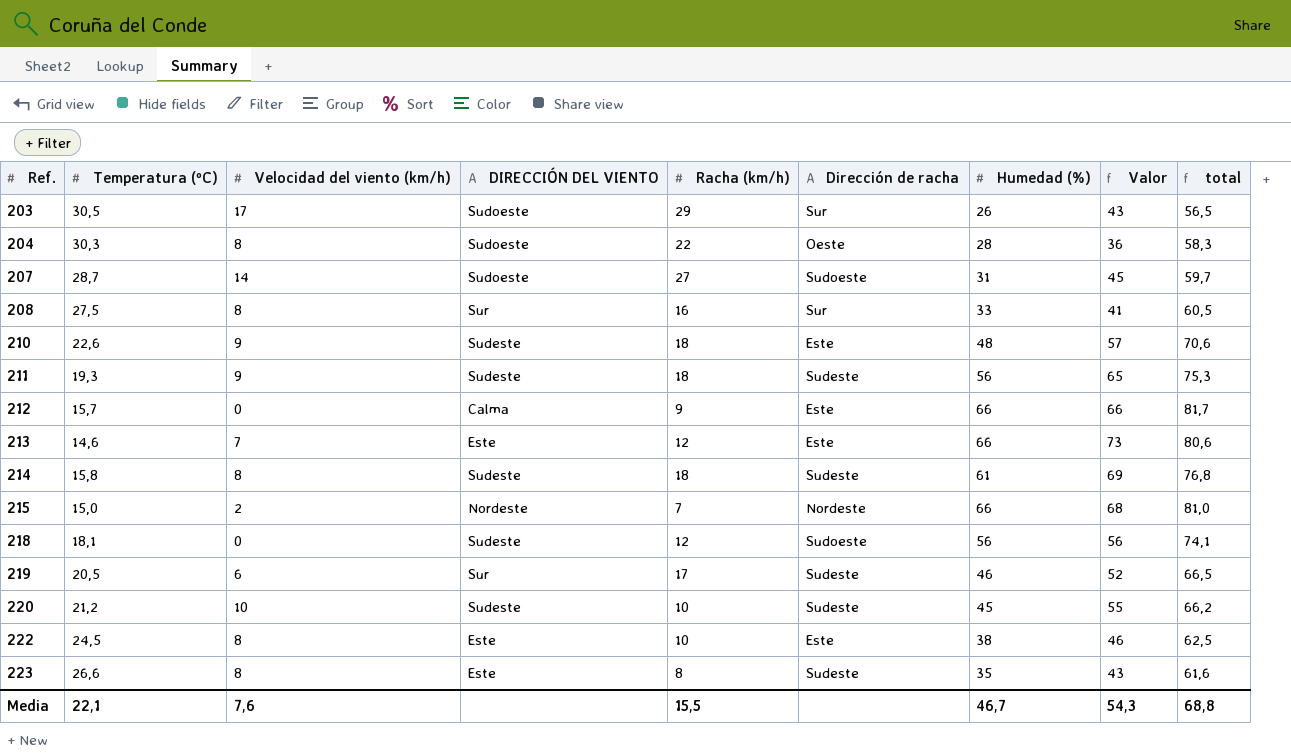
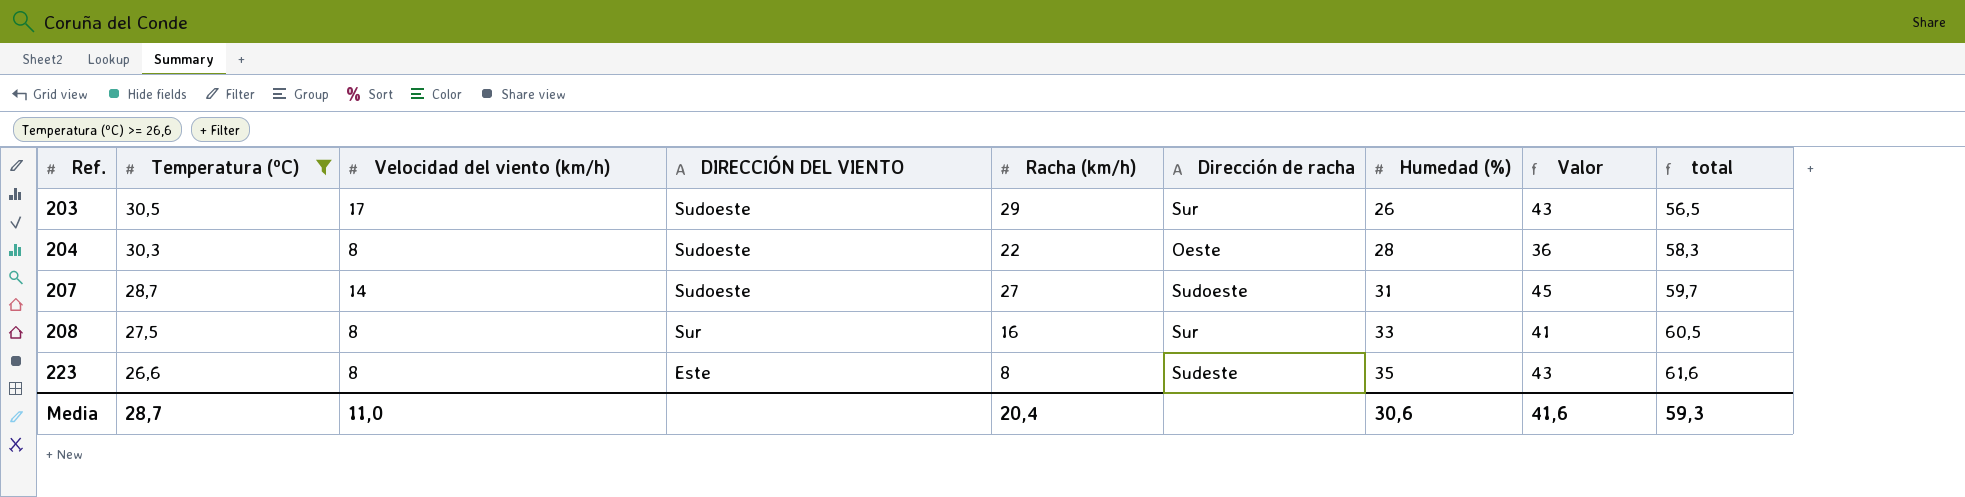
filter: none -> Temperatura (ºC) >= 26,6
Media | Temperatura (ºC): 22,1 -> 28,7
Media | Velocidad del viento (km/h): 7,6 -> 11,0
Media | Racha (km/h): 15,5 -> 20,4
Media | Humedad (%): 46,7 -> 30,6
Media | Valor: 54,3 -> 41,6
Media | total: 68,8 -> 59,3

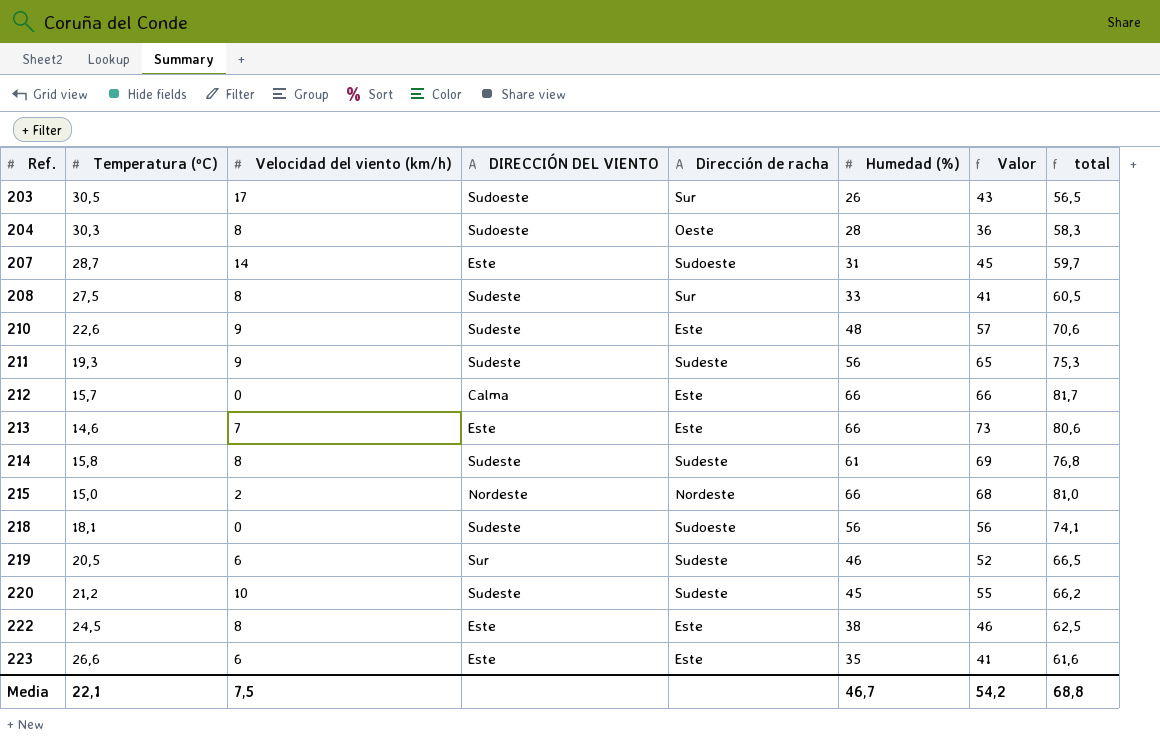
filter: Temperatura (ºC) >= 26,6 -> none
column Racha (km/h) | position: 5 -> none
207 | DIRECCIÓN DEL VIENTO: Sudoeste -> Este
208 | DIRECCIÓN DEL VIENTO: Sur -> Sudeste
223 | Velocidad del viento (km/h): 8 -> 6
223 | Dirección de racha: Sudeste -> Este
223 | Valor: 43 -> 41
Media | Temperatura (ºC): 28,7 -> 22,1
Media | Velocidad del viento (km/h): 11,0 -> 7,5
Media | Humedad (%): 30,6 -> 46,7
Media | Valor: 41,6 -> 54,2
Media | total: 59,3 -> 68,8

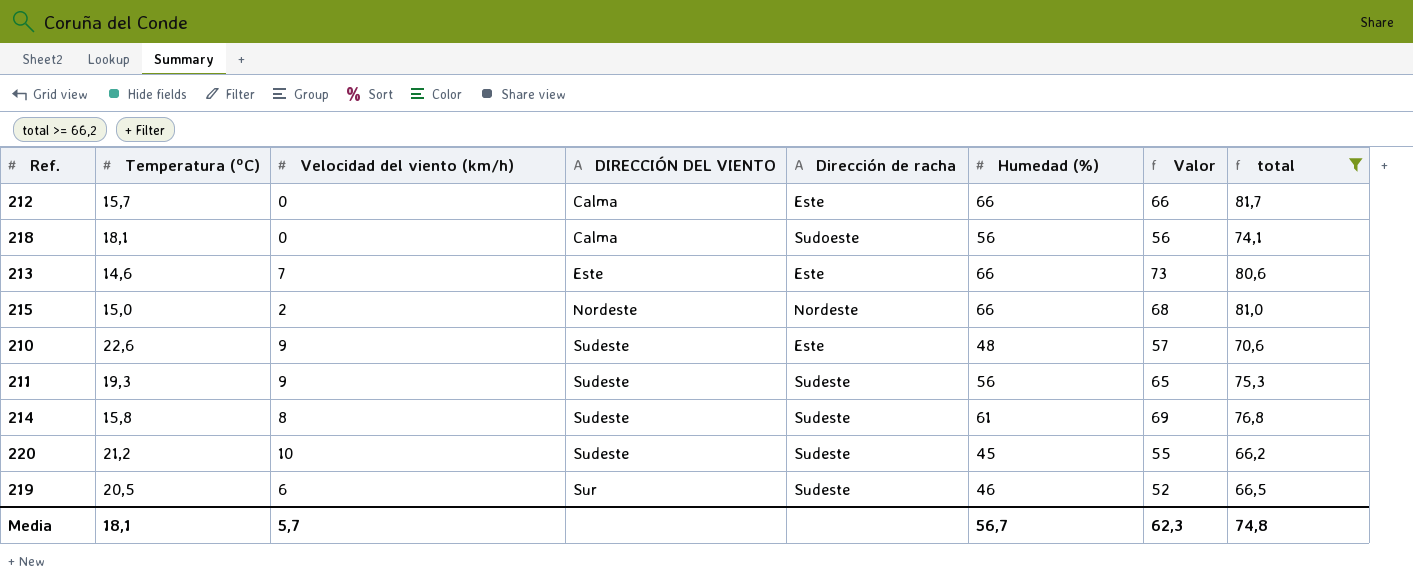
filter: none -> total >= 66,2
row order: Ref. ascending -> DIRECCIÓN DEL VIENTO ascending
218 | DIRECCIÓN DEL VIENTO: Sudeste -> Calma
Media | Temperatura (ºC): 22,1 -> 18,1
Media | Velocidad del viento (km/h): 7,5 -> 5,7
Media | Humedad (%): 46,7 -> 56,7
Media | Valor: 54,2 -> 62,3
Media | total: 68,8 -> 74,8

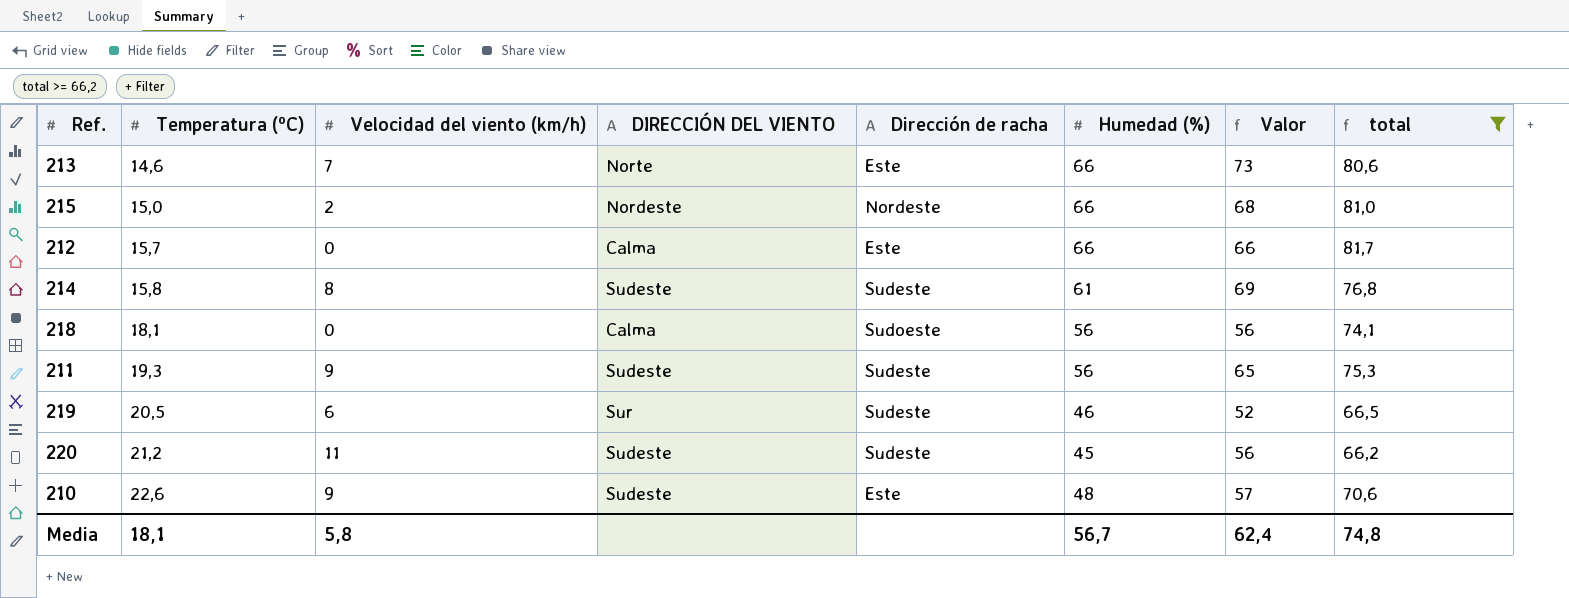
row order: DIRECCIÓN DEL VIENTO ascending -> Temperatura (ºC) ascending
213 | DIRECCIÓN DEL VIENTO: Este -> Norte
220 | Velocidad del viento (km/h): 10 -> 11
220 | Valor: 55 -> 56
Media | Velocidad del viento (km/h): 5,7 -> 5,8
Media | Valor: 62,3 -> 62,4

